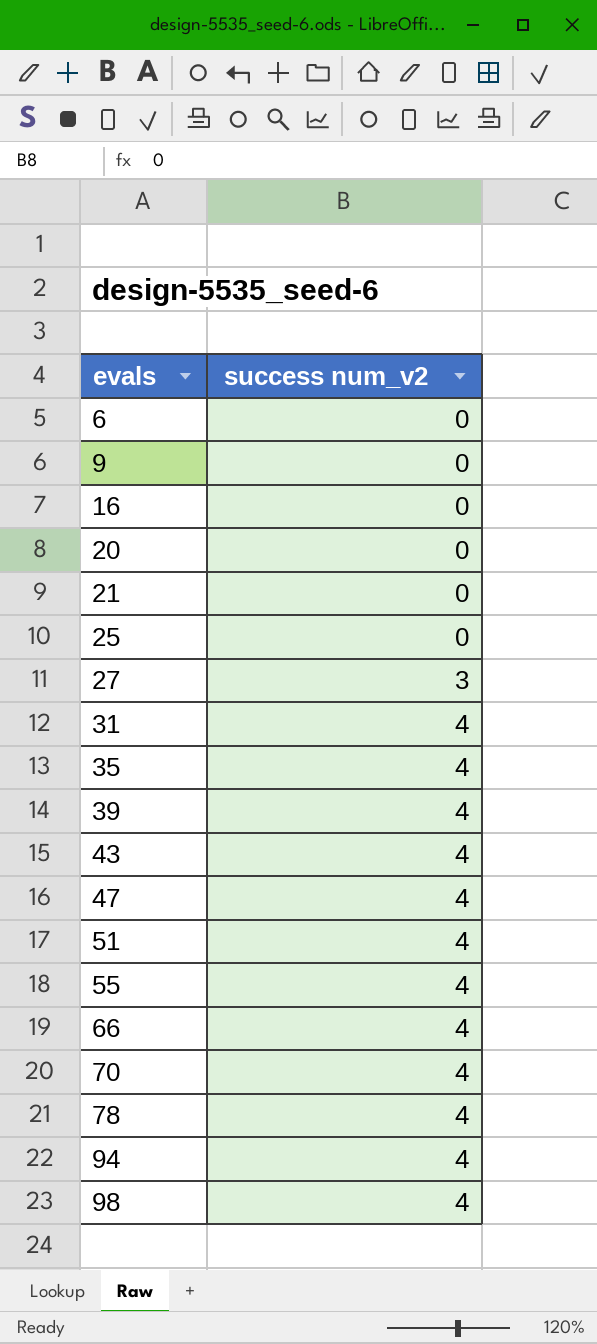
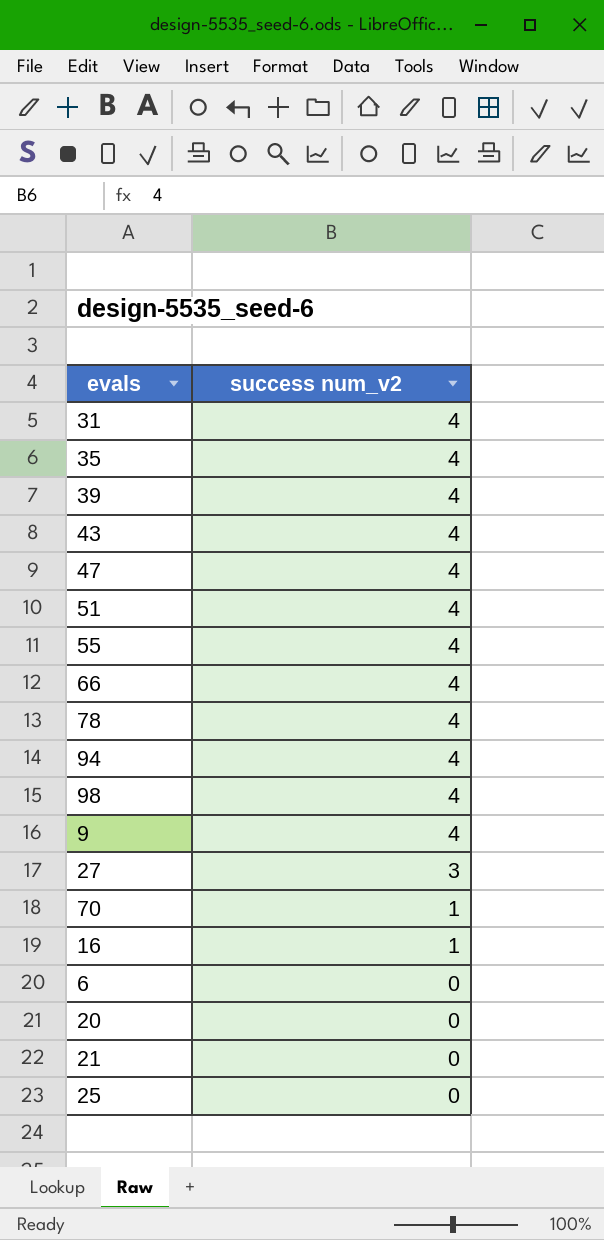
row order: evals ascending -> success num_v2 descending
9 | success num_v2: 0 -> 4
70 | success num_v2: 4 -> 1
16 | success num_v2: 0 -> 1

